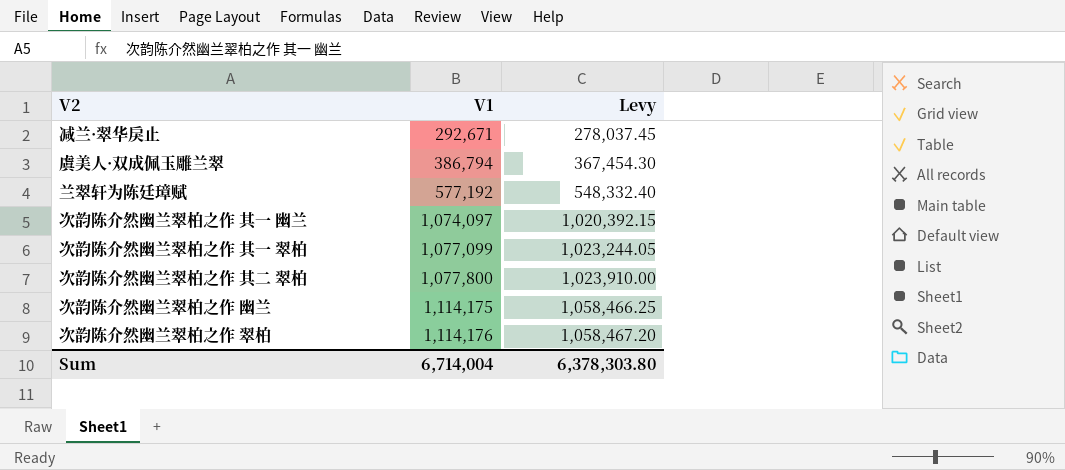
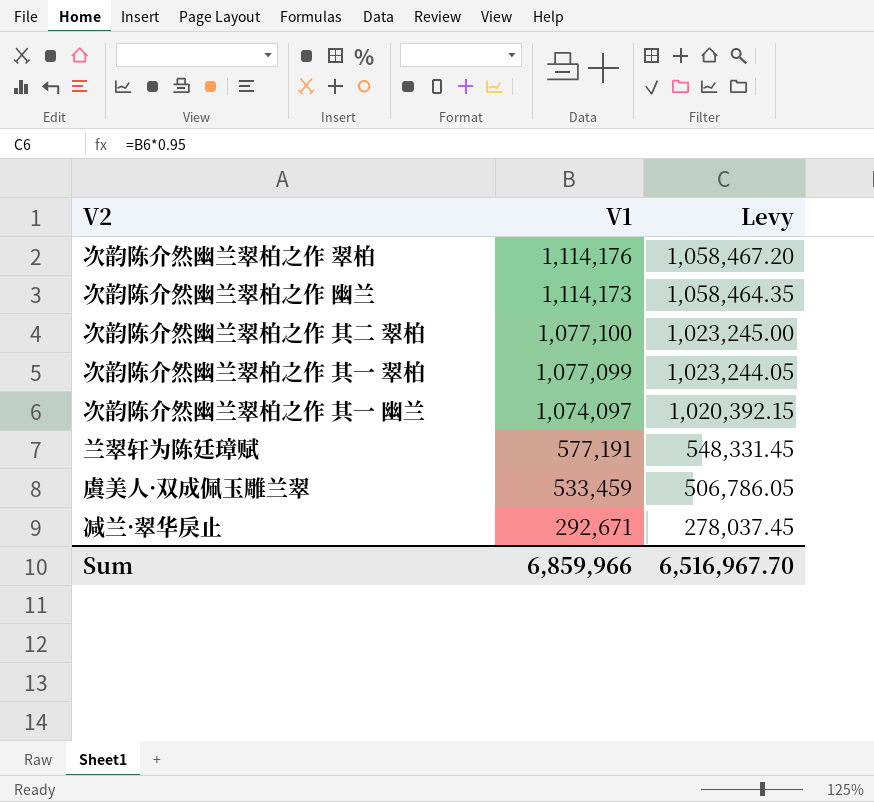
row order: V1 ascending -> V1 descending
次韵陈介然幽兰翠柏之作 幽兰 | V1: 1,114,175 -> 1,114,173
次韵陈介然幽兰翠柏之作 幽兰 | Levy: 1,058,466.25 -> 1,058,464.35
次韵陈介然幽兰翠柏之作 其二 翠柏 | V1: 1,077,800 -> 1,077,100
次韵陈介然幽兰翠柏之作 其二 翠柏 | Levy: 1,023,910.00 -> 1,023,245.00
兰翠轩为陈廷璋赋 | V1: 577,192 -> 577,191
兰翠轩为陈廷璋赋 | Levy: 548,332.40 -> 548,331.45
虞美人·双成佩玉雕兰翠 | V1: 386,794 -> 533,459
虞美人·双成佩玉雕兰翠 | Levy: 367,454.30 -> 506,786.05
Sum | V1: 6,714,004 -> 6,859,966
Sum | Levy: 6,378,303.80 -> 6,516,967.70

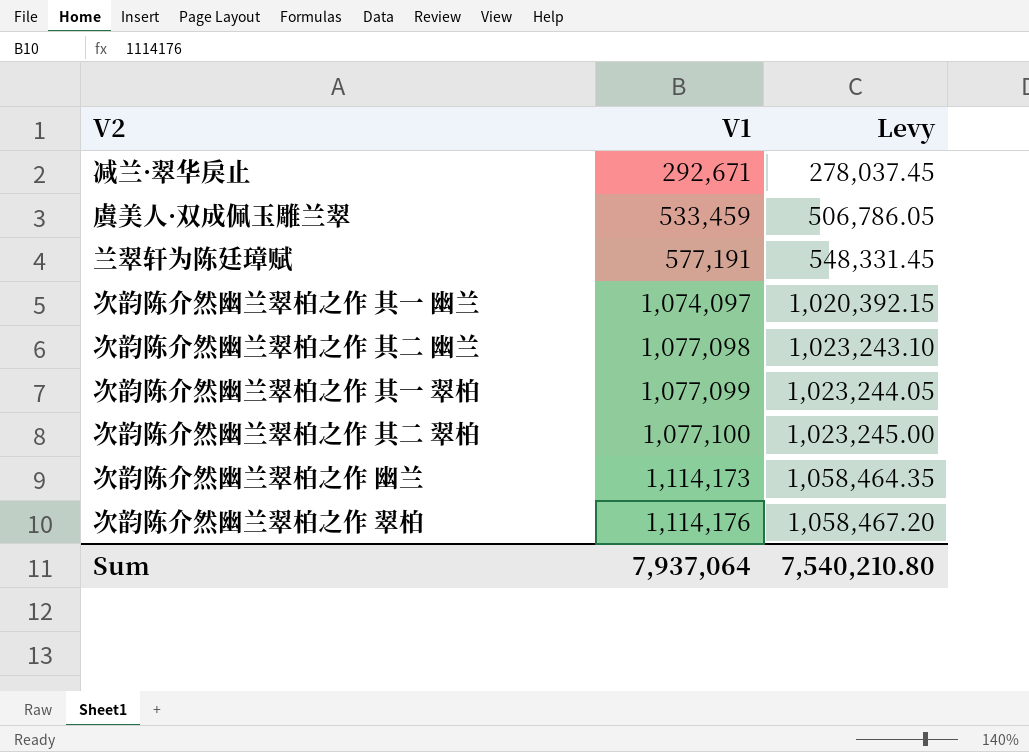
row order: V1 descending -> V1 ascending
row 次韵陈介然幽兰翠柏之作 其二 幽兰: none -> 1,077,098 | 1,023,243.10
Sum | V1: 6,859,966 -> 7,937,064
Sum | Levy: 6,516,967.70 -> 7,540,210.80

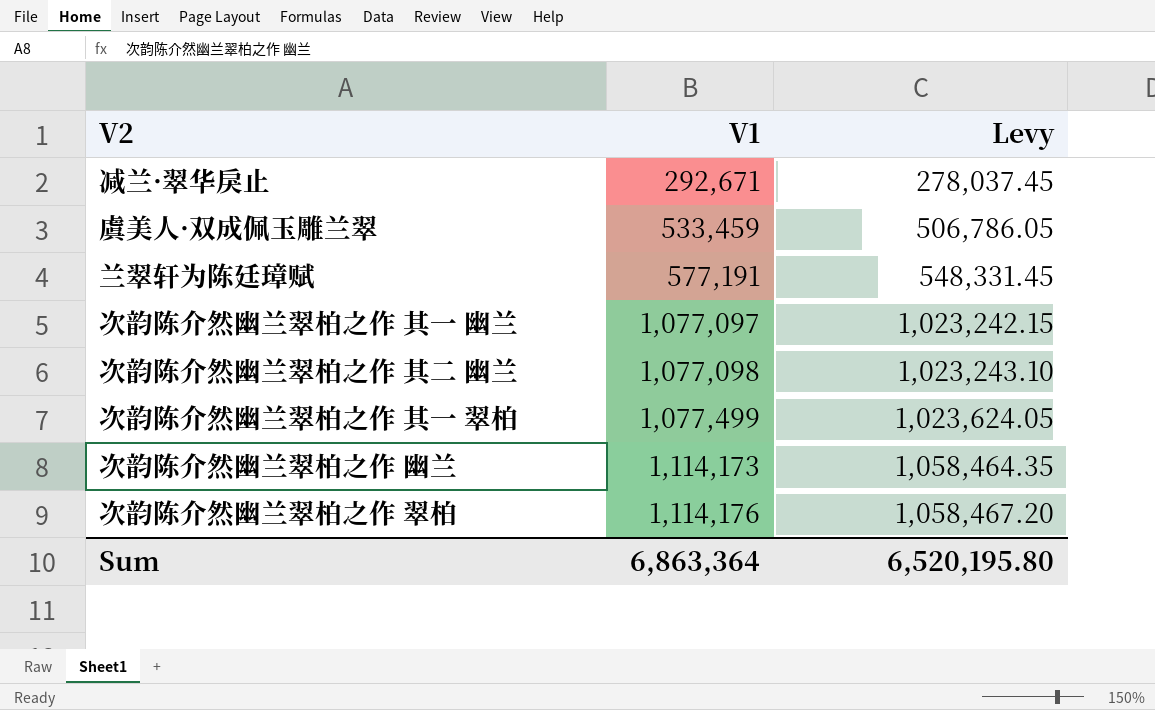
row 次韵陈介然幽兰翠柏之作 其二 翠柏: 1,077,100 | 1,023,245.00 -> none
次韵陈介然幽兰翠柏之作 其一 幽兰 | V1: 1,074,097 -> 1,077,097
次韵陈介然幽兰翠柏之作 其一 幽兰 | Levy: 1,020,392.15 -> 1,023,242.15
次韵陈介然幽兰翠柏之作 其一 翠柏 | V1: 1,077,099 -> 1,077,499
次韵陈介然幽兰翠柏之作 其一 翠柏 | Levy: 1,023,244.05 -> 1,023,624.05
Sum | V1: 7,937,064 -> 6,863,364
Sum | Levy: 7,540,210.80 -> 6,520,195.80

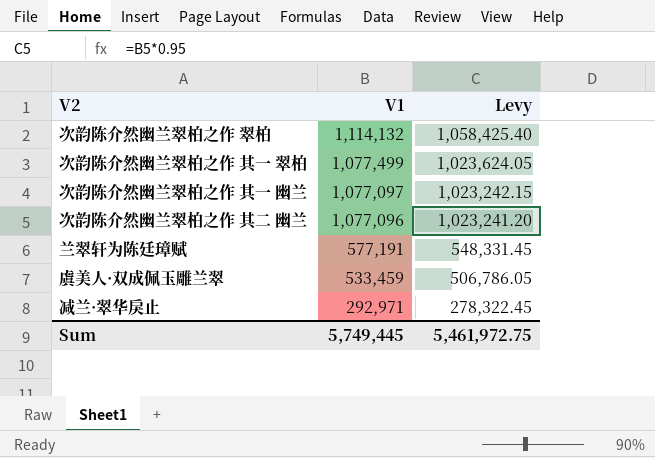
row order: V1 ascending -> V1 descending
row 次韵陈介然幽兰翠柏之作 幽兰: 1,114,173 | 1,058,464.35 -> none
次韵陈介然幽兰翠柏之作 翠柏 | V1: 1,114,176 -> 1,114,132
次韵陈介然幽兰翠柏之作 翠柏 | Levy: 1,058,467.20 -> 1,058,425.40
次韵陈介然幽兰翠柏之作 其二 幽兰 | V1: 1,077,098 -> 1,077,096
次韵陈介然幽兰翠柏之作 其二 幽兰 | Levy: 1,023,243.10 -> 1,023,241.20
减兰·翠华戾止 | V1: 292,671 -> 292,971
减兰·翠华戾止 | Levy: 278,037.45 -> 278,322.45
Sum | V1: 6,863,364 -> 5,749,445
Sum | Levy: 6,520,195.80 -> 5,461,972.75

